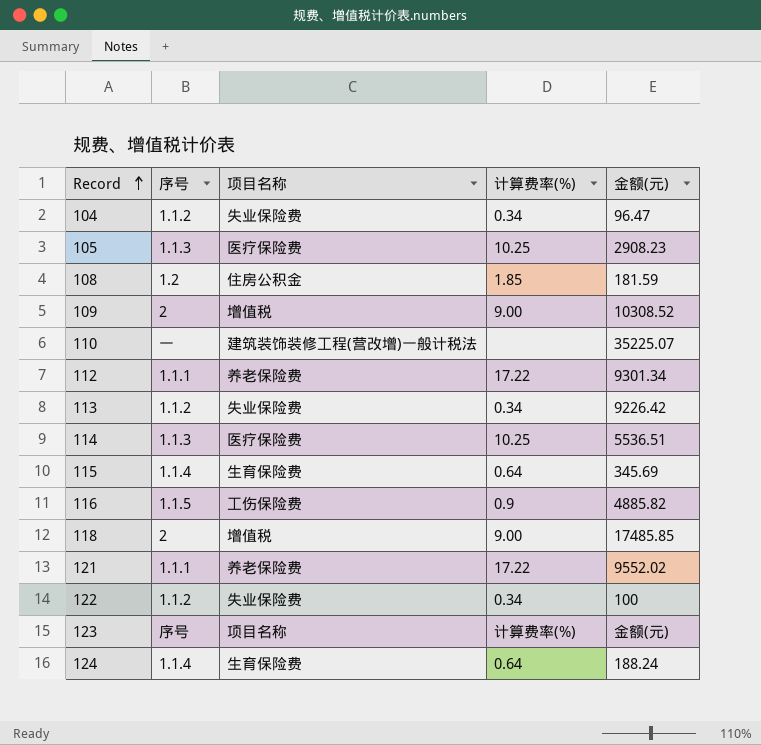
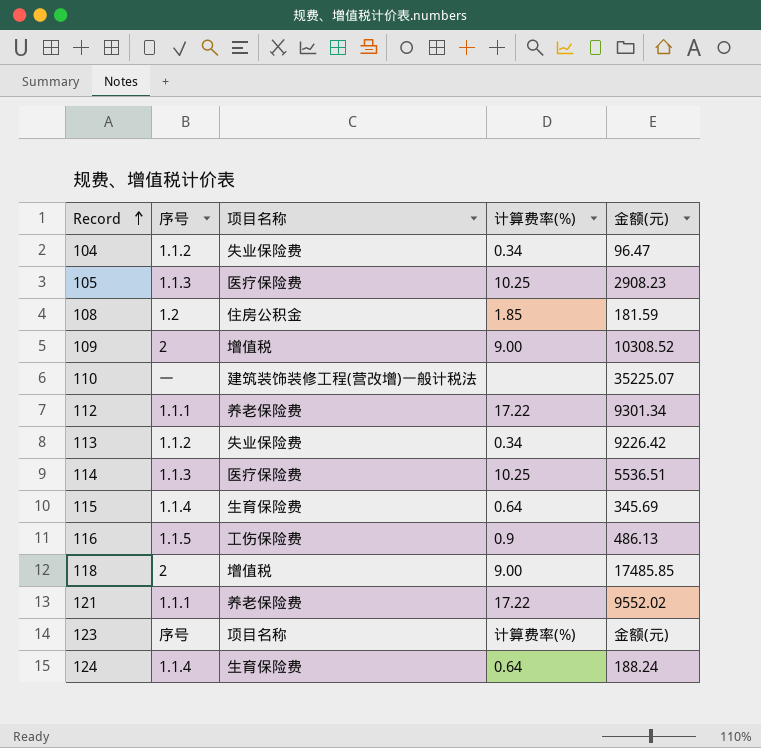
row 122: 1.1.2 | 失业保险费 | 0.34 | 100 -> none
116 | 金额(元): 4885.82 -> 486.13

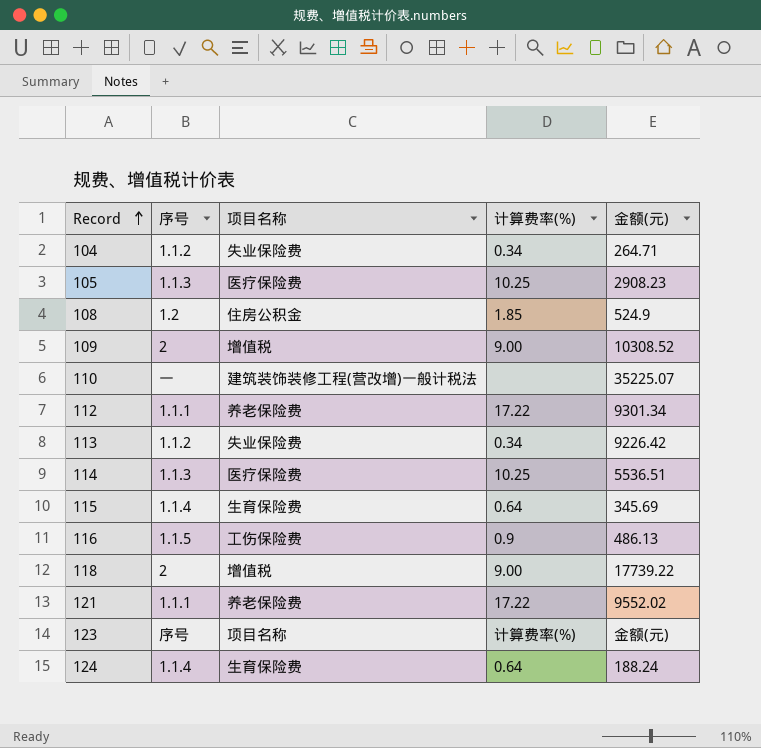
104 | 金额(元): 96.47 -> 264.71
108 | 金额(元): 181.59 -> 524.9
118 | 金额(元): 17485.85 -> 17739.22

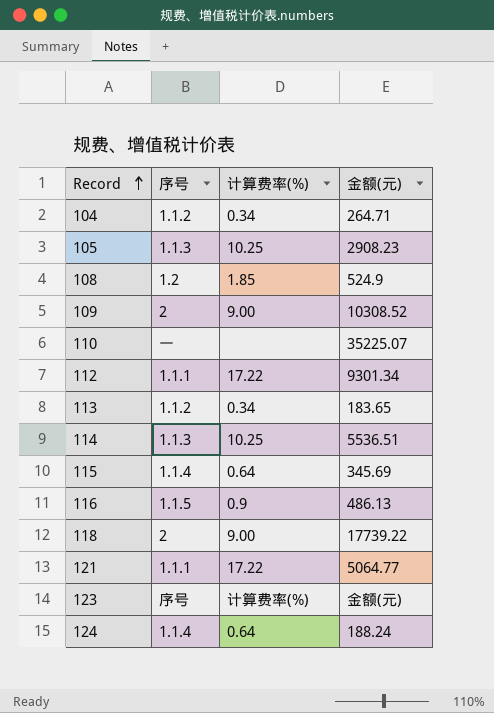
column 项目名称 | position: 3 -> none
113 | 金额(元): 9226.42 -> 183.65
121 | 金额(元): 9552.02 -> 5064.77

